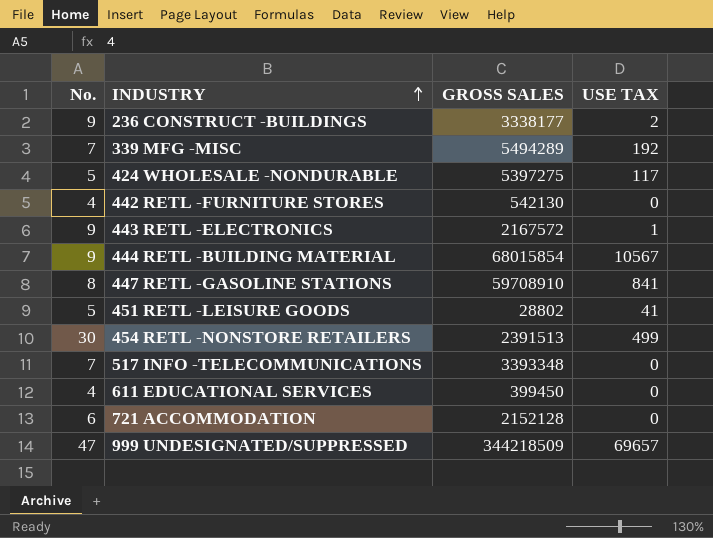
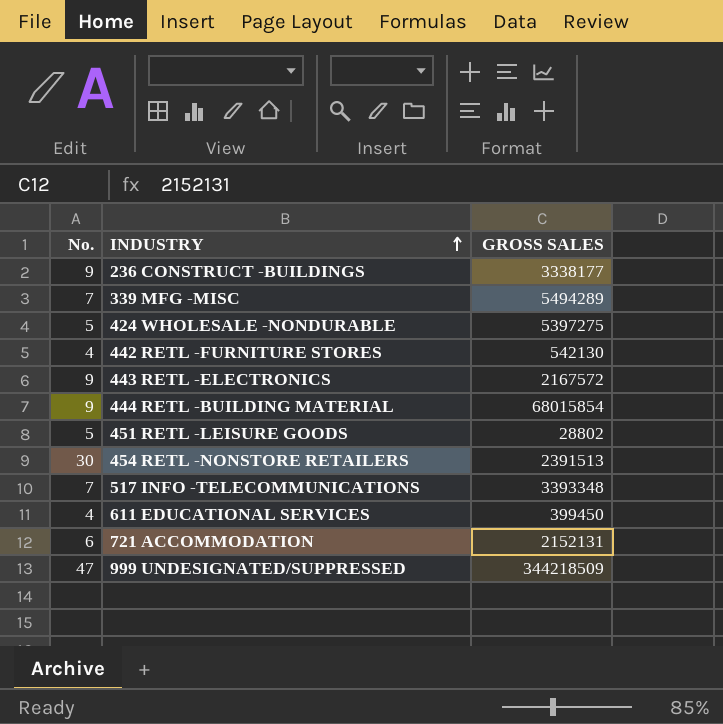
column USE TAX | position: 4 -> none
row 447 RETL -GASOLINE STATIONS: 8 | 59708910 | 841 -> none
721 ACCOMMODATION | GROSS SALES: 2152128 -> 2152131

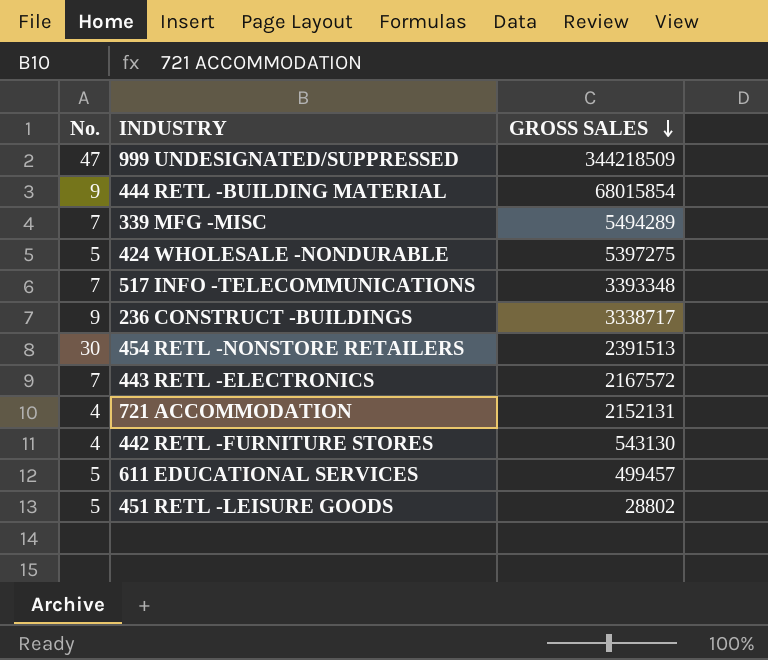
row order: INDUSTRY ascending -> GROSS SALES descending
236 CONSTRUCT -BUILDINGS | GROSS SALES: 3338177 -> 3338717
443 RETL -ELECTRONICS | No.: 9 -> 7
721 ACCOMMODATION | No.: 6 -> 4
442 RETL -FURNITURE STORES | GROSS SALES: 542130 -> 543130
611 EDUCATIONAL SERVICES | No.: 4 -> 5
611 EDUCATIONAL SERVICES | GROSS SALES: 399450 -> 499457

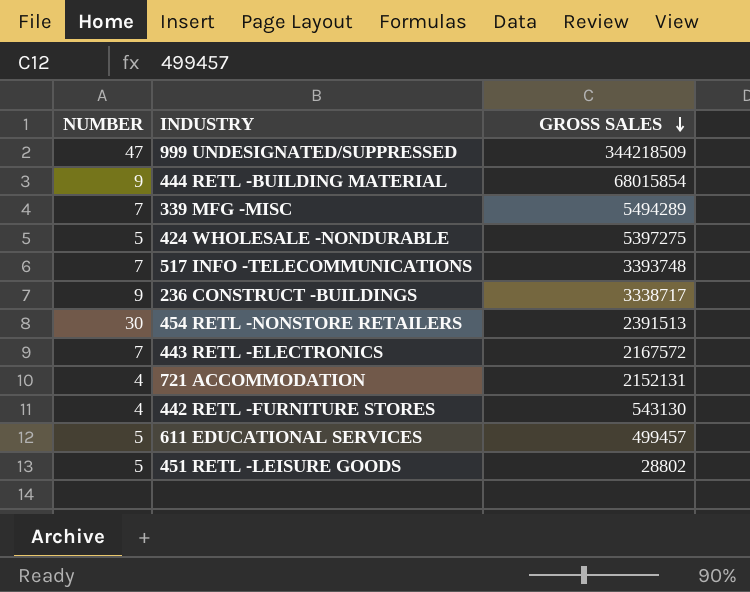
column name: No. -> NUMBER
517 INFO -TELECOMMUNICATIONS | GROSS SALES: 3393348 -> 3393748

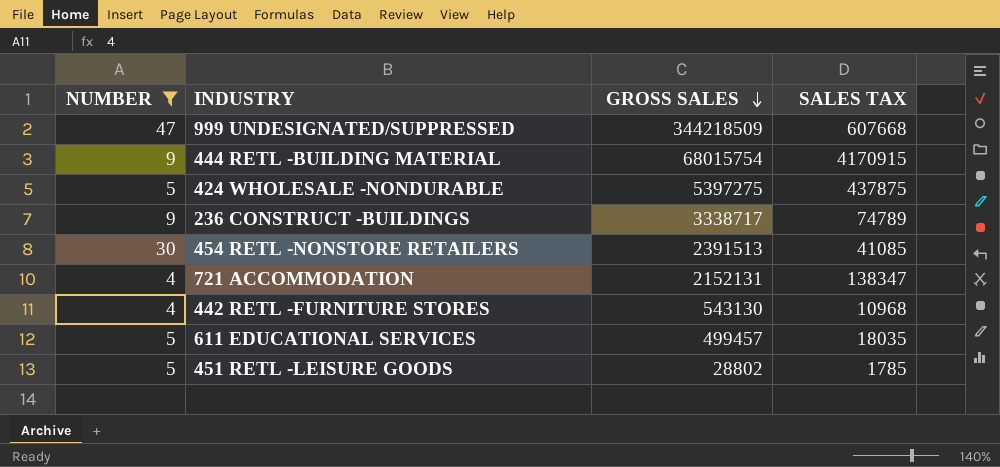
filter: none -> NUMBER != 7
column SALES TAX | position: none -> 4
444 RETL -BUILDING MATERIAL | GROSS SALES: 68015854 -> 68015754

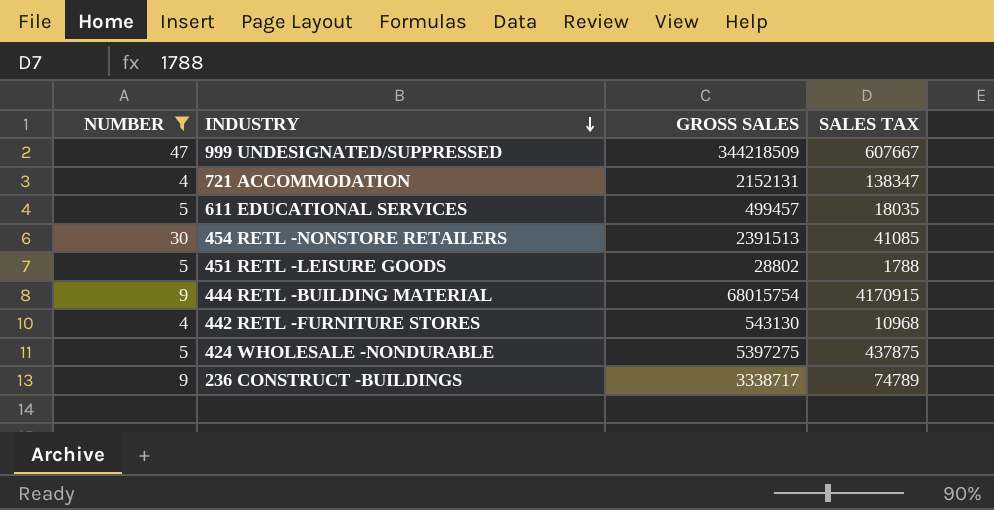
row order: GROSS SALES descending -> INDUSTRY descending
999 UNDESIGNATED/SUPPRESSED | SALES TAX: 607668 -> 607667
451 RETL -LEISURE GOODS | SALES TAX: 1785 -> 1788

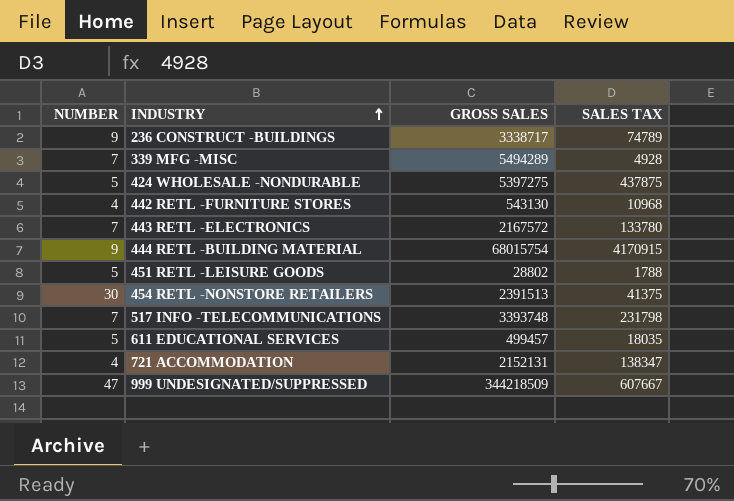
filter: NUMBER != 7 -> none
row order: INDUSTRY descending -> INDUSTRY ascending
454 RETL -NONSTORE RETAILERS | SALES TAX: 41085 -> 41375

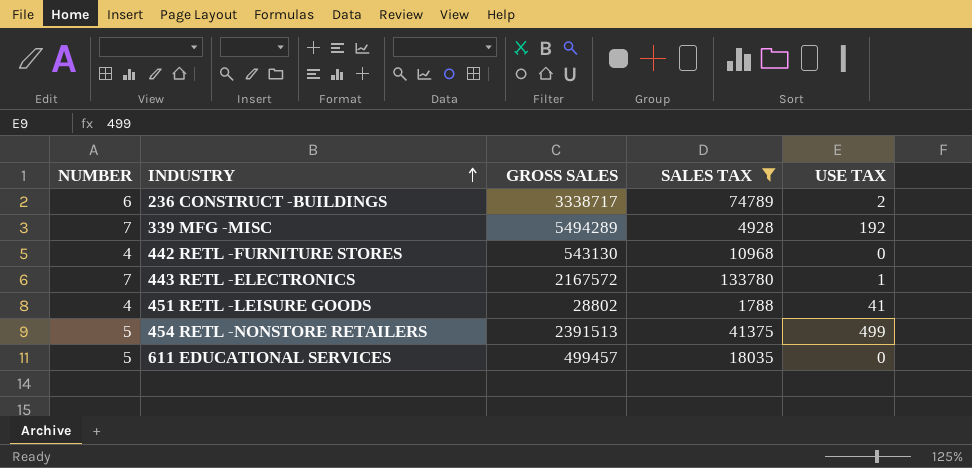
filter: none -> SALES TAX <= 133780
column USE TAX | position: none -> 5
236 CONSTRUCT -BUILDINGS | NUMBER: 9 -> 6
451 RETL -LEISURE GOODS | NUMBER: 5 -> 4
454 RETL -NONSTORE RETAILERS | NUMBER: 30 -> 5

